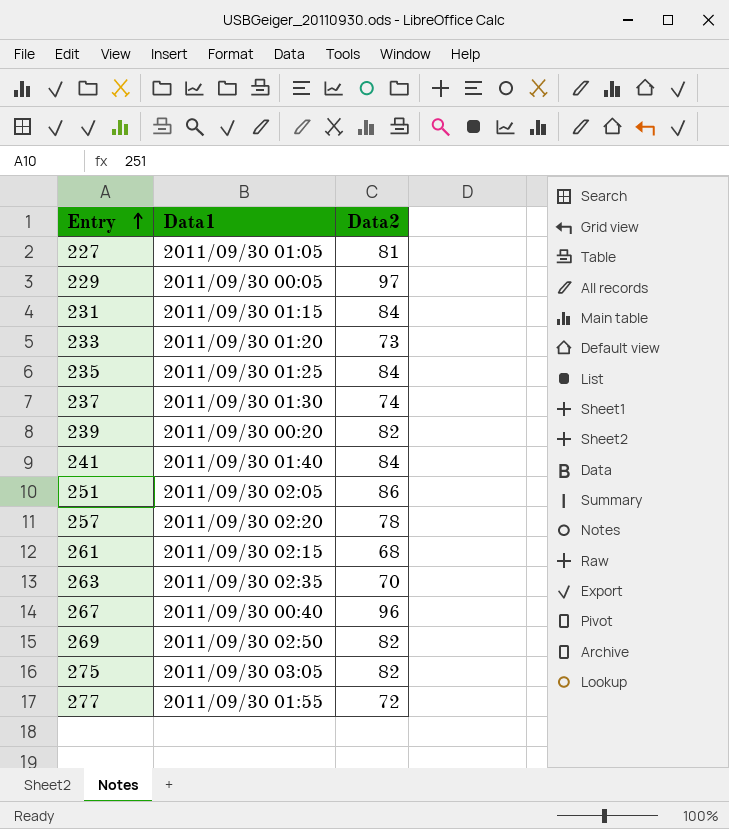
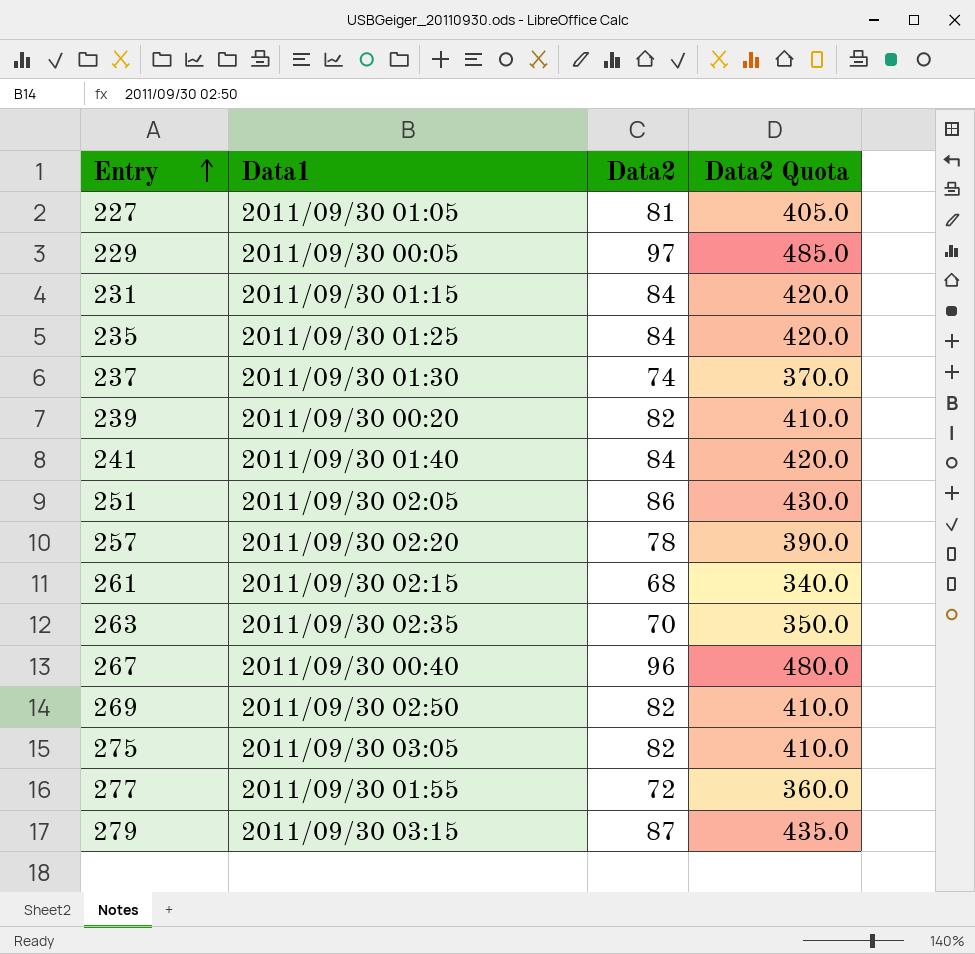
column Data2 Quota | formula: none -> [Data2] * 5
row 233: 2011/09/30 01:20 | 73 -> none
row 279: none -> 2011/09/30 03:15 | 87 | 435.0

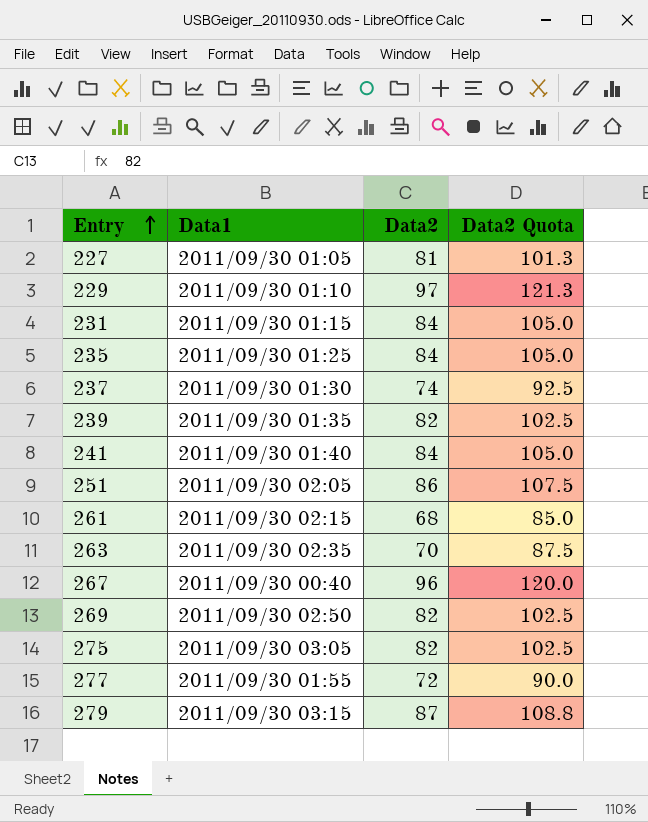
column Data2 Quota | formula: [Data2] * 5 -> [Data2] * 1.25
row 257: 2011/09/30 02:20 | 78 | 390.0 -> none
229 | Data1: 2011/09/30 00:05 -> 2011/09/30 01:10
239 | Data1: 2011/09/30 00:20 -> 2011/09/30 01:35

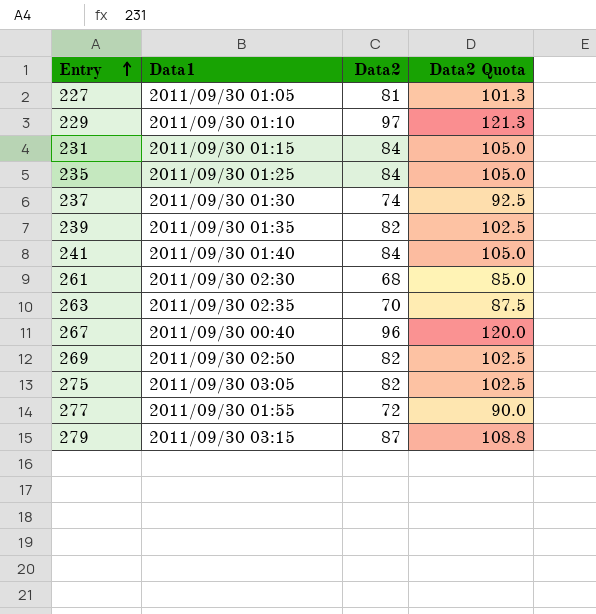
row 251: 2011/09/30 02:05 | 86 | 107.5 -> none
261 | Data1: 2011/09/30 02:15 -> 2011/09/30 02:30

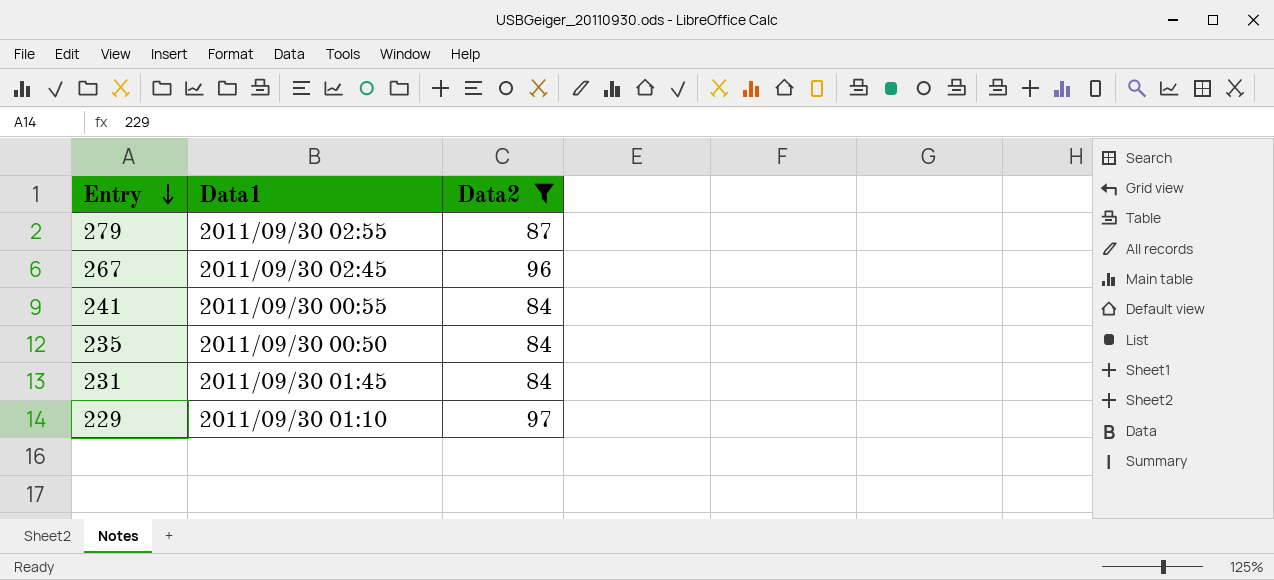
filter: none -> Data2 >= 84
row order: Entry ascending -> Entry descending
column Data2 Quota | formula: [Data2] * 1.25 -> none
279 | Data1: 2011/09/30 03:15 -> 2011/09/30 02:55
267 | Data1: 2011/09/30 00:40 -> 2011/09/30 02:45
241 | Data1: 2011/09/30 01:40 -> 2011/09/30 00:55
235 | Data1: 2011/09/30 01:25 -> 2011/09/30 00:50
231 | Data1: 2011/09/30 01:15 -> 2011/09/30 01:45

